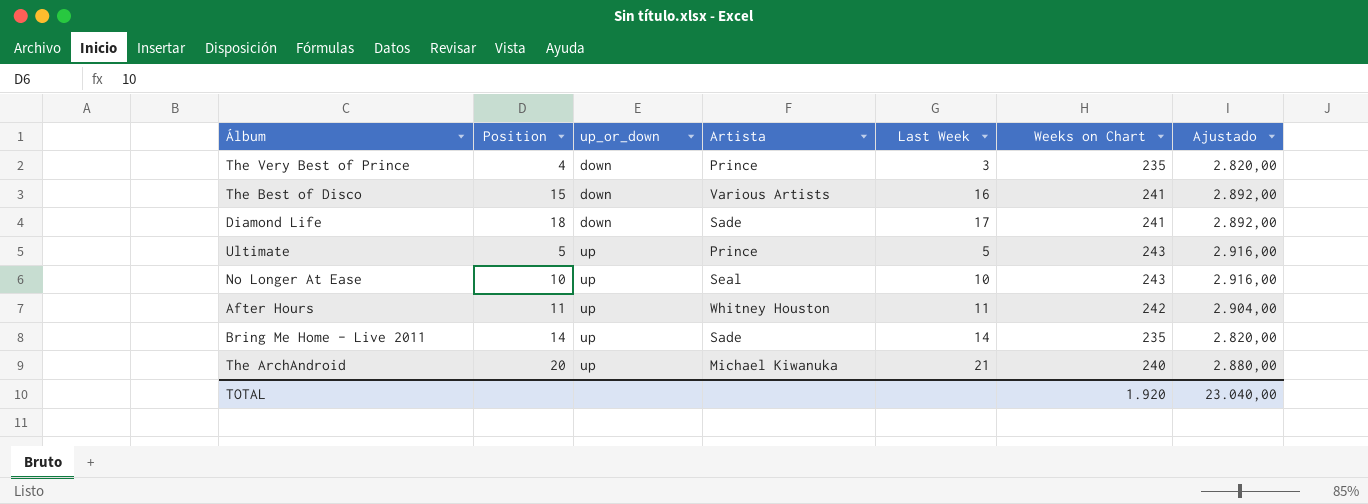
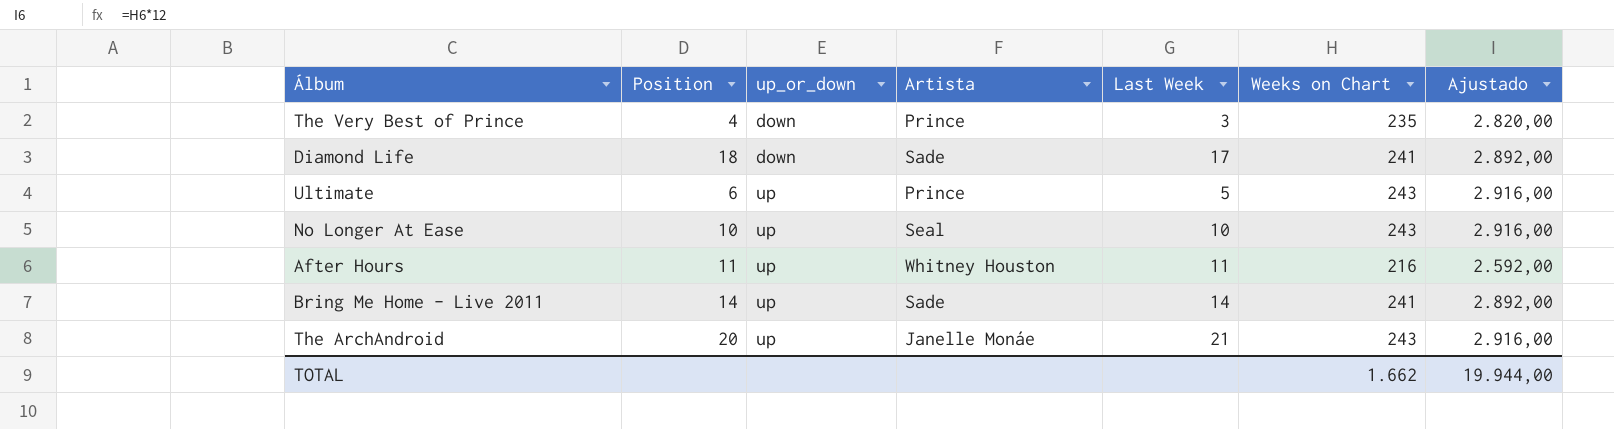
row The Best of Disco: 15 | down | Various Artists | 16 | 241 | 2.892,00 -> none
Ultimate | Position: 5 -> 6
After Hours | Weeks on Chart: 242 -> 216
After Hours | Ajustado: 2.904,00 -> 2.592,00
Bring Me Home - Live 2011 | Weeks on Chart: 235 -> 241
Bring Me Home - Live 2011 | Ajustado: 2.820,00 -> 2.892,00
The ArchAndroid | Artista: Michael Kiwanuka -> Janelle Monáe
The ArchAndroid | Weeks on Chart: 240 -> 243
The ArchAndroid | Ajustado: 2.880,00 -> 2.916,00
TOTAL | Weeks on Chart: 1.920 -> 1.662
TOTAL | Ajustado: 23.040,00 -> 19.944,00

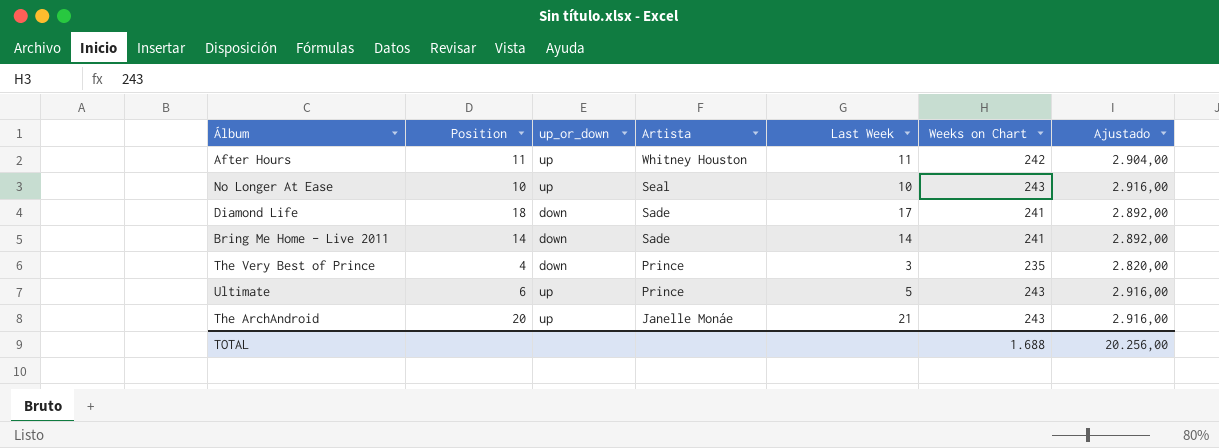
row order: up_or_down ascending -> Artista descending
After Hours | Weeks on Chart: 216 -> 242
After Hours | Ajustado: 2.592,00 -> 2.904,00
Bring Me Home - Live 2011 | up_or_down: up -> down
TOTAL | Weeks on Chart: 1.662 -> 1.688
TOTAL | Ajustado: 19.944,00 -> 20.256,00

